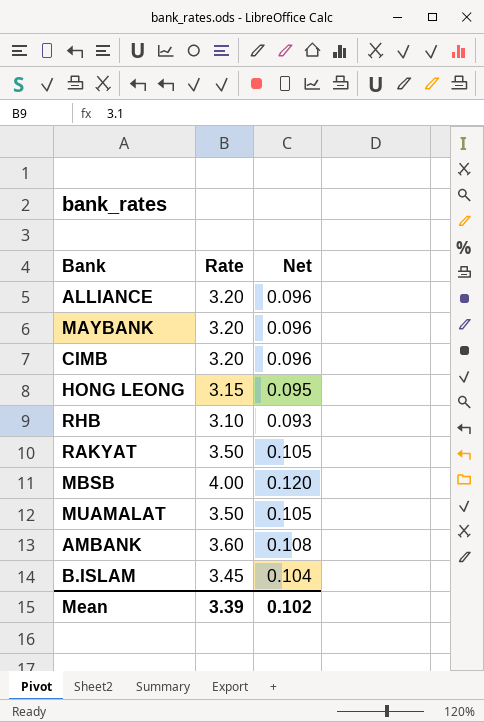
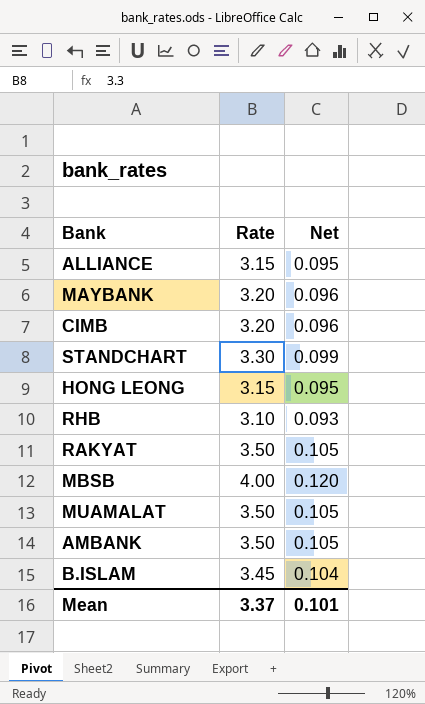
ALLIANCE | Rate: 3.20 -> 3.15
ALLIANCE | Net: 0.096 -> 0.095
row STANDCHART: none -> 3.30 | 0.099
AMBANK | Rate: 3.60 -> 3.50
AMBANK | Net: 0.108 -> 0.105
Mean | Rate: 3.39 -> 3.37
Mean | Net: 0.102 -> 0.101

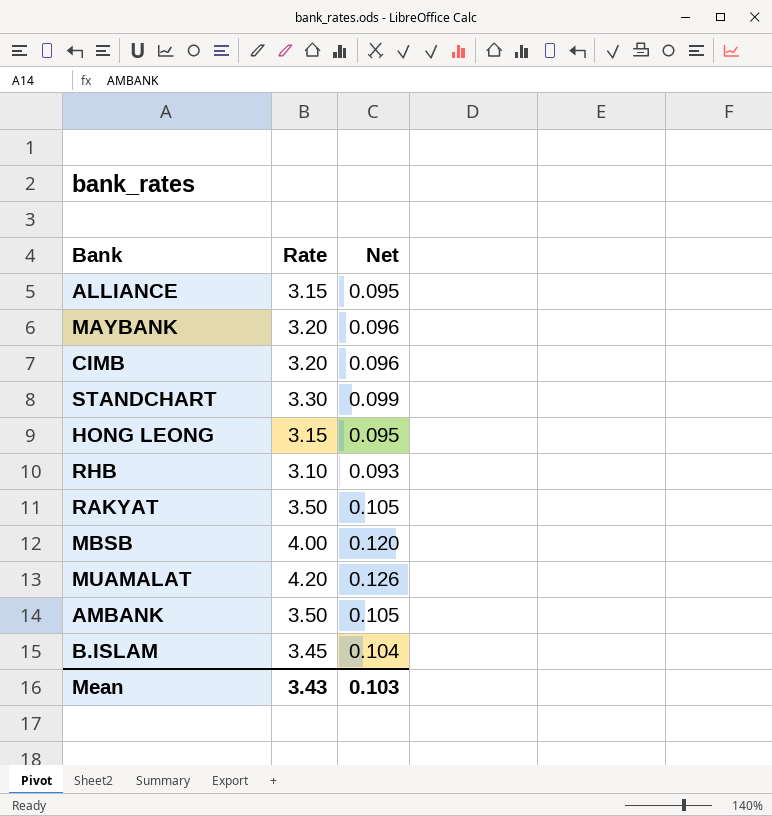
MUAMALAT | Rate: 3.50 -> 4.20
MUAMALAT | Net: 0.105 -> 0.126
Mean | Rate: 3.37 -> 3.43
Mean | Net: 0.101 -> 0.103

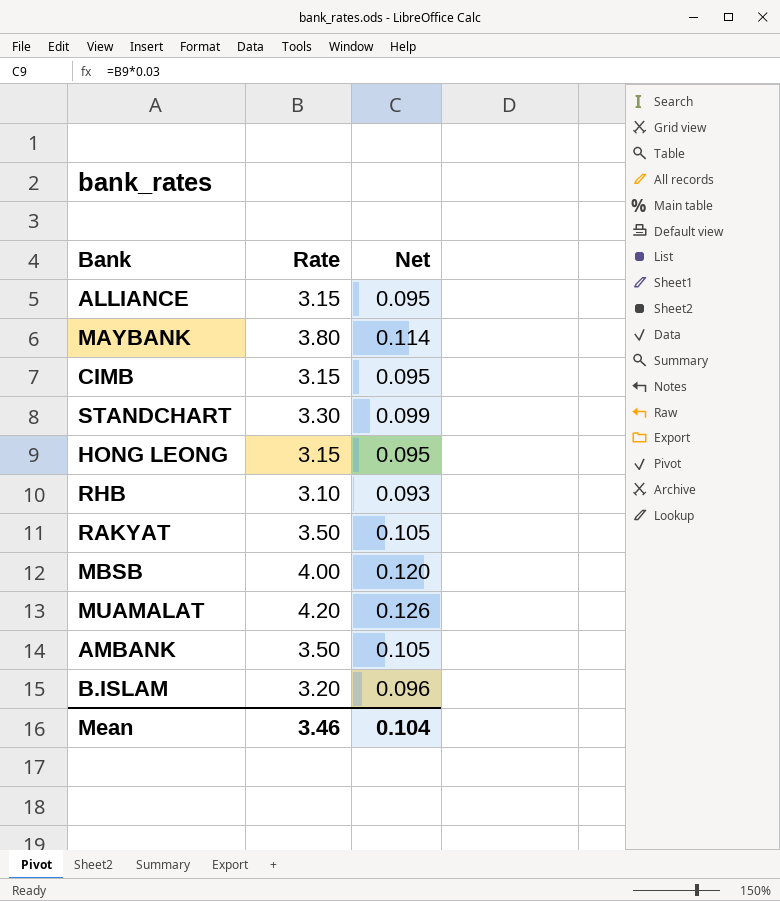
MAYBANK | Rate: 3.20 -> 3.80
MAYBANK | Net: 0.096 -> 0.114
CIMB | Rate: 3.20 -> 3.15
CIMB | Net: 0.096 -> 0.095
B.ISLAM | Rate: 3.45 -> 3.20
B.ISLAM | Net: 0.104 -> 0.096
Mean | Rate: 3.43 -> 3.46
Mean | Net: 0.103 -> 0.104

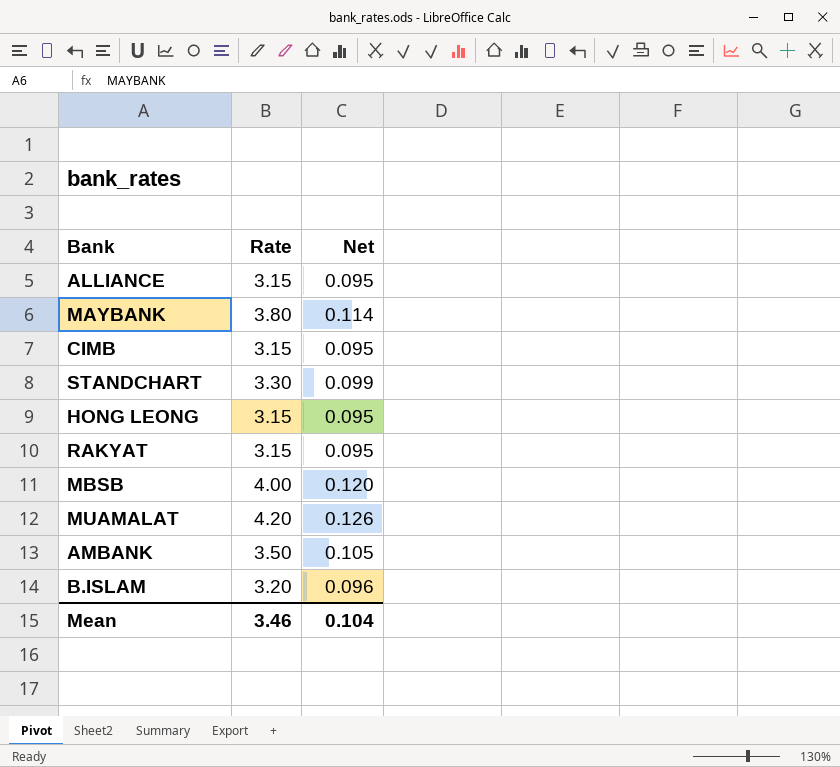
row RHB: 3.10 | 0.093 -> none
RAKYAT | Rate: 3.50 -> 3.15
RAKYAT | Net: 0.105 -> 0.095

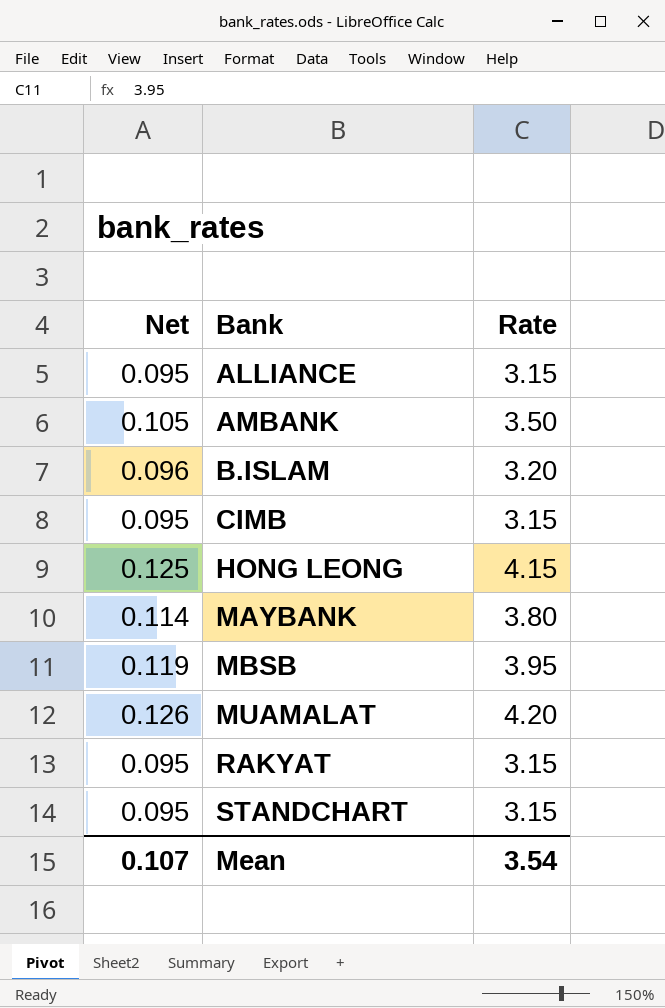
row order: none -> Bank ascending
column Net | position: 3 -> 1
HONG LEONG | Net: 0.095 -> 0.125
HONG LEONG | Rate: 3.15 -> 4.15
MBSB | Net: 0.120 -> 0.119
MBSB | Rate: 4.00 -> 3.95
STANDCHART | Net: 0.099 -> 0.095
STANDCHART | Rate: 3.30 -> 3.15
Mean | Net: 0.104 -> 0.107
Mean | Rate: 3.46 -> 3.54

